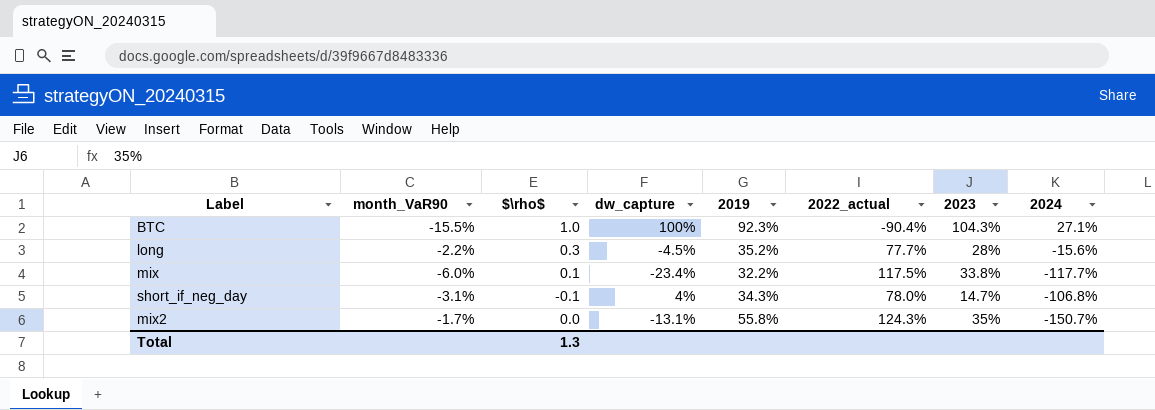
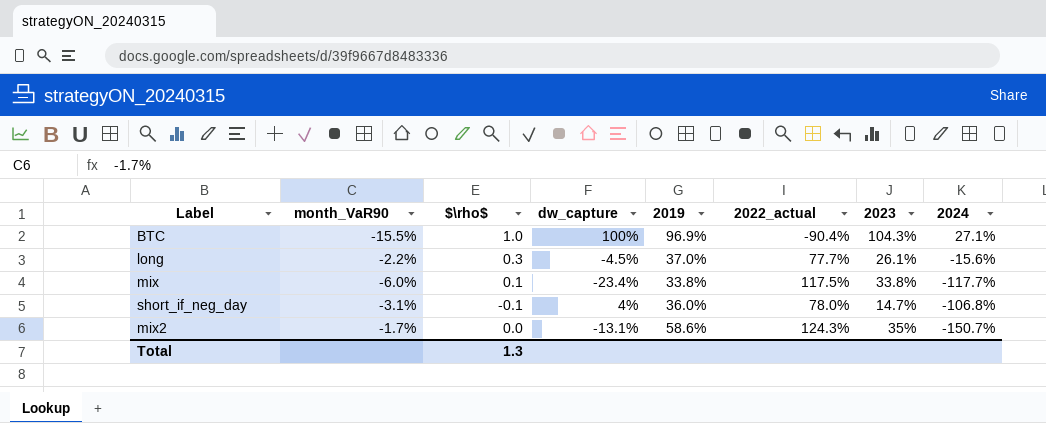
BTC | 2019: 92.3% -> 96.9%
long | 2019: 35.2% -> 37.0%
long | 2023: 28% -> 26.1%
mix | 2019: 32.2% -> 33.8%
short_if_neg_day | 2019: 34.3% -> 36.0%
mix2 | 2019: 55.8% -> 58.6%

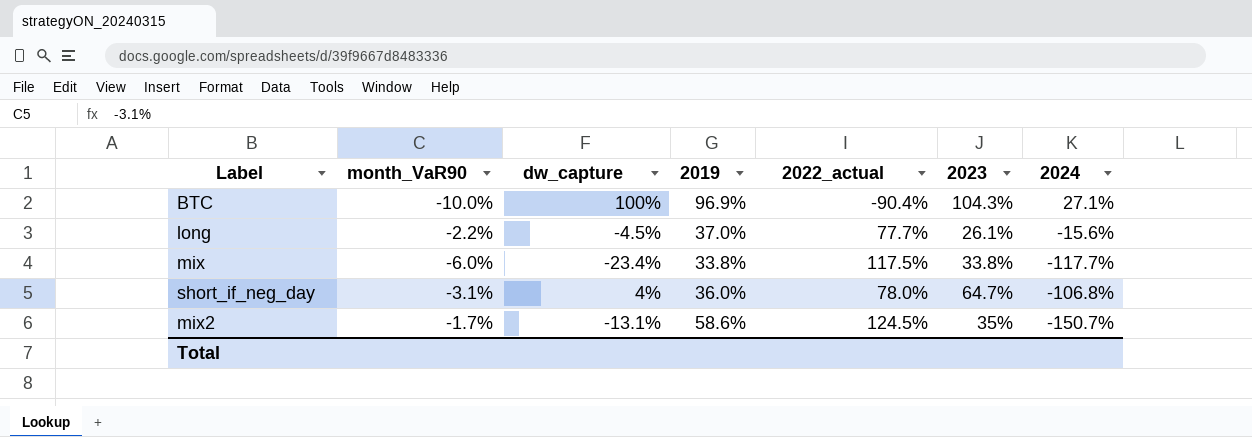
column $\rho$ | position: 3 -> none
BTC | month_VaR90: -15.5% -> -10.0%
short_if_neg_day | 2023: 14.7% -> 64.7%
mix2 | 2022_actual: 124.3% -> 124.5%

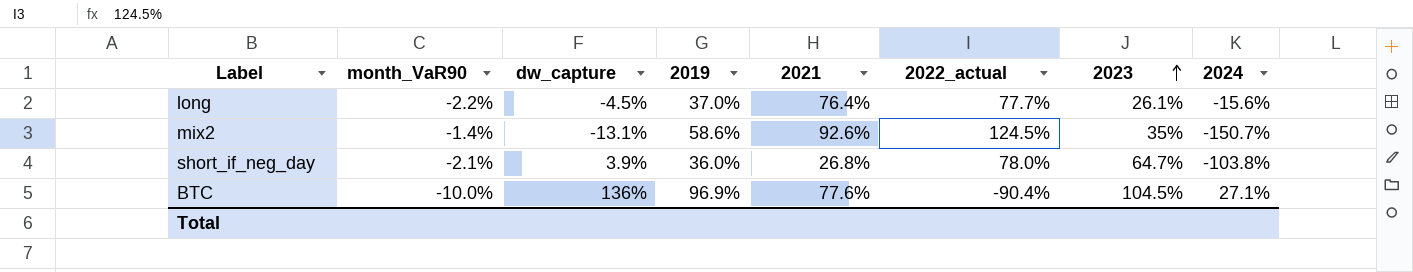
row order: none -> 2023 ascending
column 2021 | position: none -> 5
row mix: -6.0% | -23.4% | 33.8% | 117.5% | 33.8% | -117.7% -> none
mix2 | month_VaR90: -1.7% -> -1.4%
short_if_neg_day | month_VaR90: -3.1% -> -2.1%
short_if_neg_day | dw_capture: 4% -> 3.9%
short_if_neg_day | 2024: -106.8% -> -103.8%
BTC | dw_capture: 100% -> 136%
BTC | 2023: 104.3% -> 104.5%

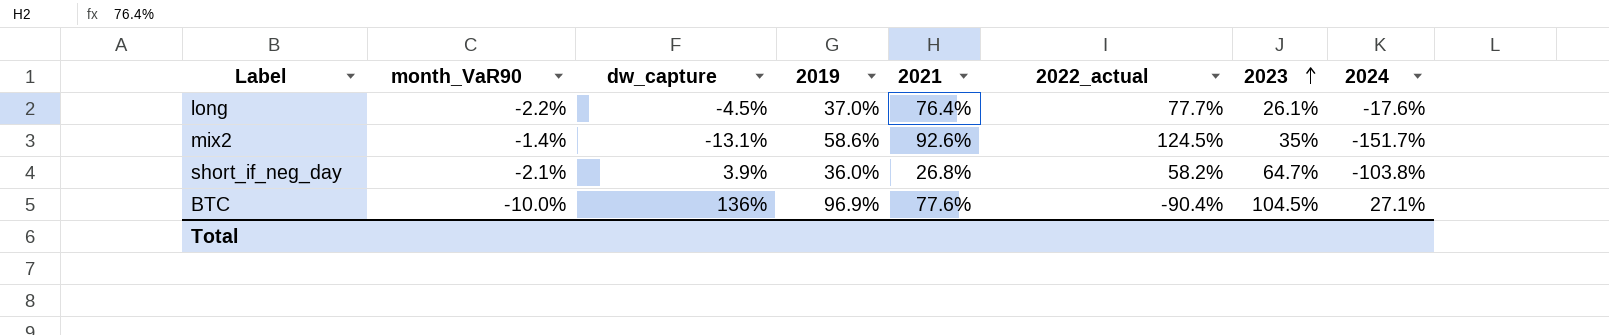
long | 2024: -15.6% -> -17.6%
mix2 | 2024: -150.7% -> -151.7%
short_if_neg_day | 2022_actual: 78.0% -> 58.2%

